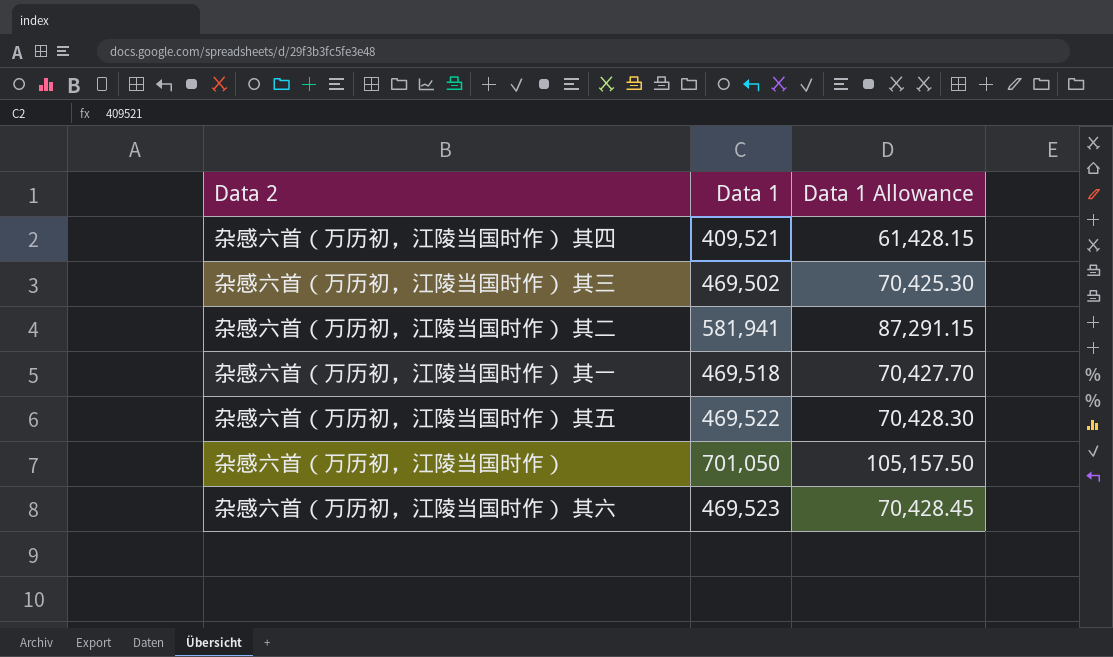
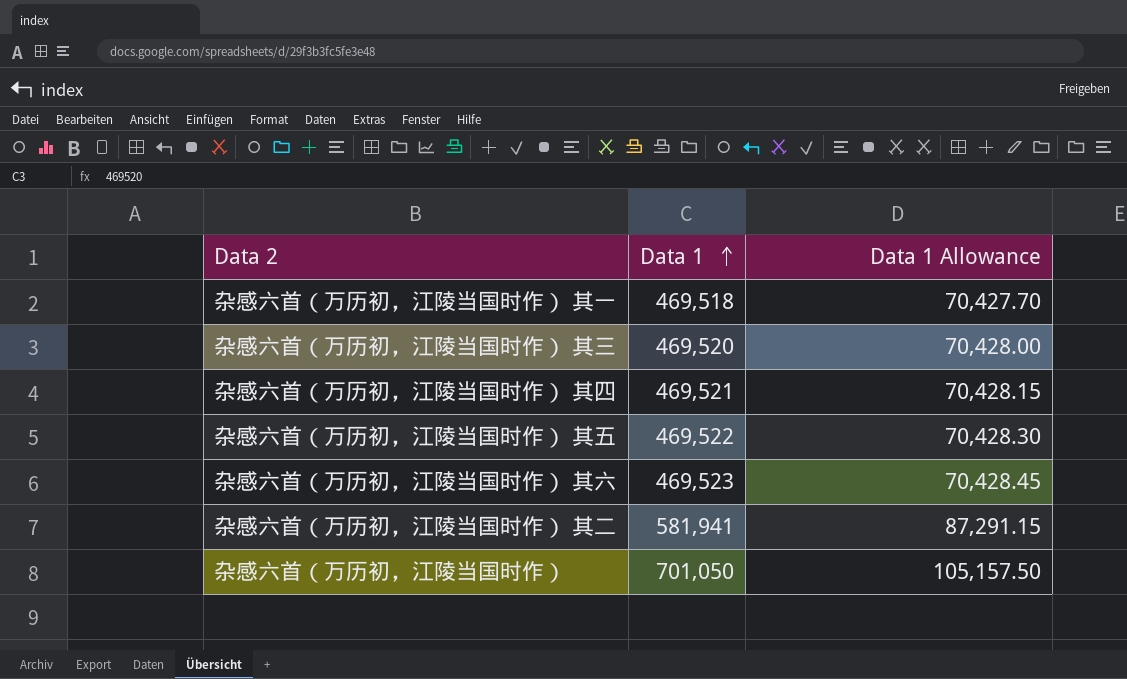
row order: none -> Data 1 ascending
杂感六首（万历初，江陵当国时作） 其三 | Data 1: 469,502 -> 469,520
杂感六首（万历初，江陵当国时作） 其三 | Data 1 Allowance: 70,425.30 -> 70,428.00
杂感六首（万历初，江陵当国时作） 其四 | Data 1: 409,521 -> 469,521
杂感六首（万历初，江陵当国时作） 其四 | Data 1 Allowance: 61,428.15 -> 70,428.15

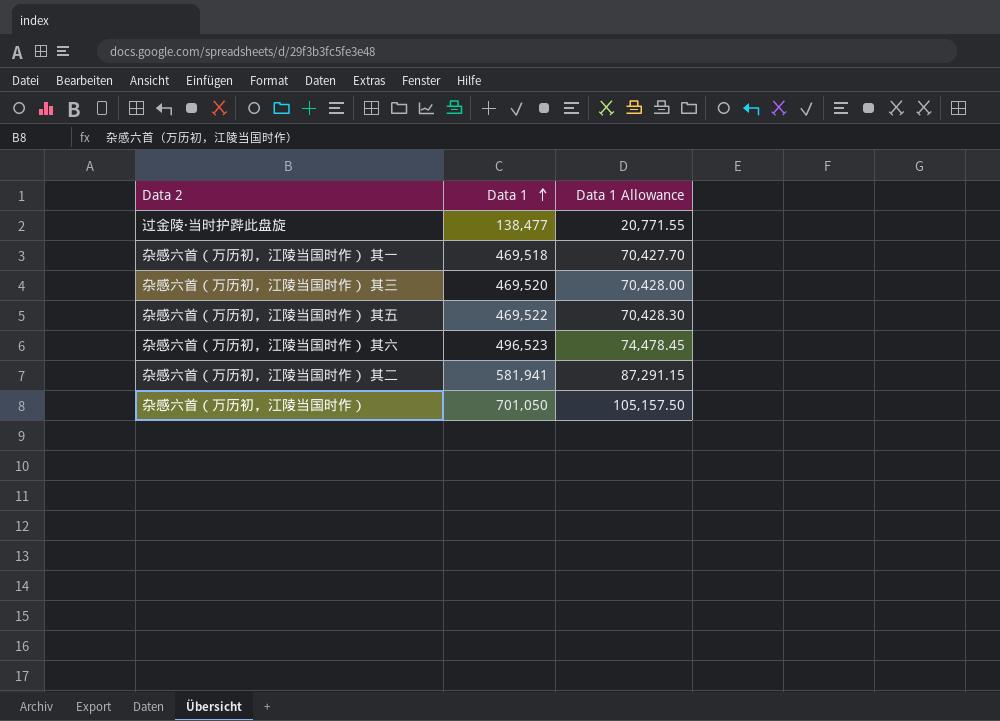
row 杂感六首（万历初，江陵当国时作） 其四: 469,521 | 70,428.15 -> none
row 过金陵·当时护跸此盘旋: none -> 138,477 | 20,771.55
杂感六首（万历初，江陵当国时作） 其六 | Data 1: 469,523 -> 496,523
杂感六首（万历初，江陵当国时作） 其六 | Data 1 Allowance: 70,428.45 -> 74,478.45

